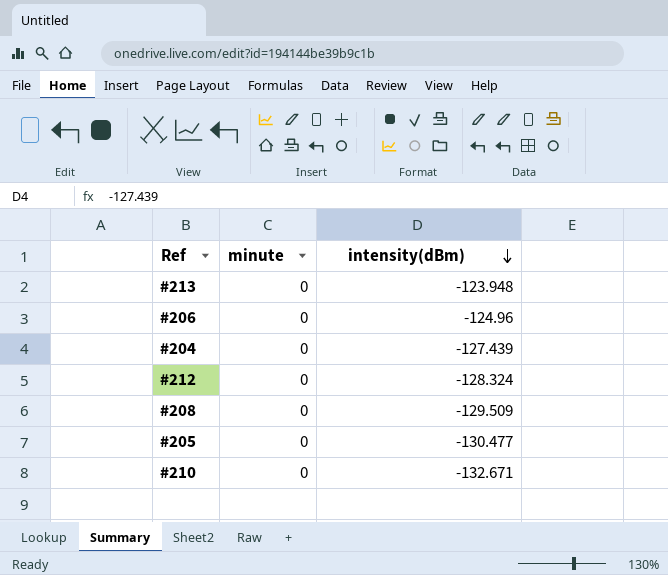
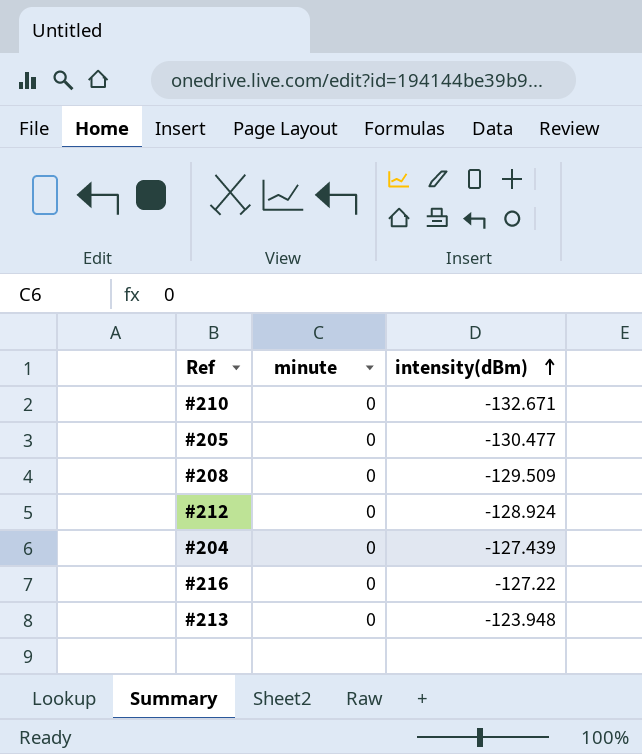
row order: intensity(dBm) descending -> intensity(dBm) ascending
row #206: 0 | -124.96 -> none
#212 | intensity(dBm): -128.324 -> -128.924
row #216: none -> 0 | -127.22

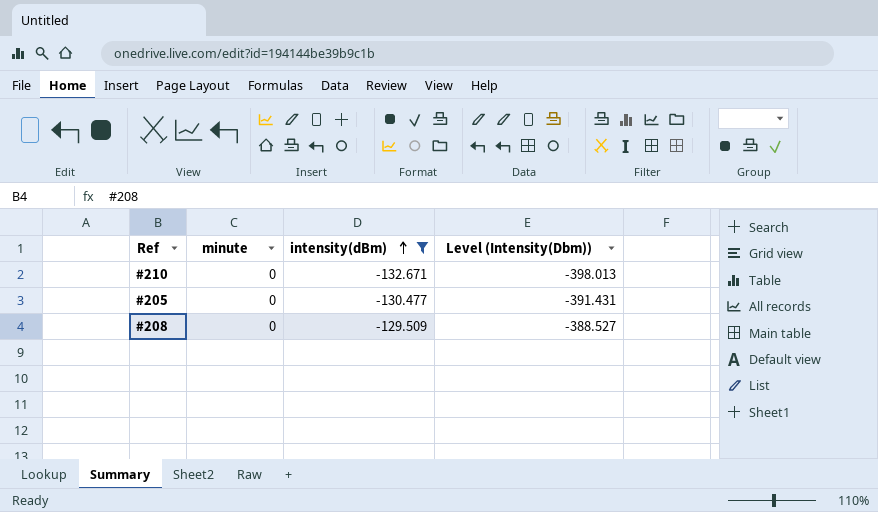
filter: none -> intensity(dBm) <= -129.509
column Level (Intensity(Dbm)) | formula: none -> [intensity(dBm)] * 3

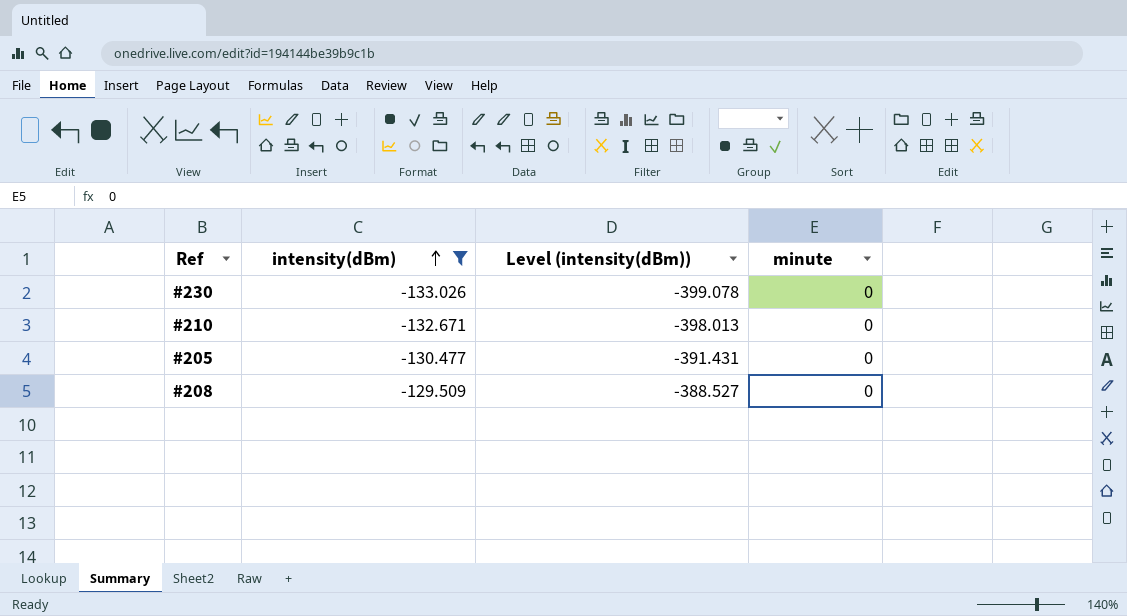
column name: Level (Intensity(Dbm)) -> Level (intensity(dBm))
column minute | position: 2 -> 4
row #230: none -> -133.026 | -399.078 | 0

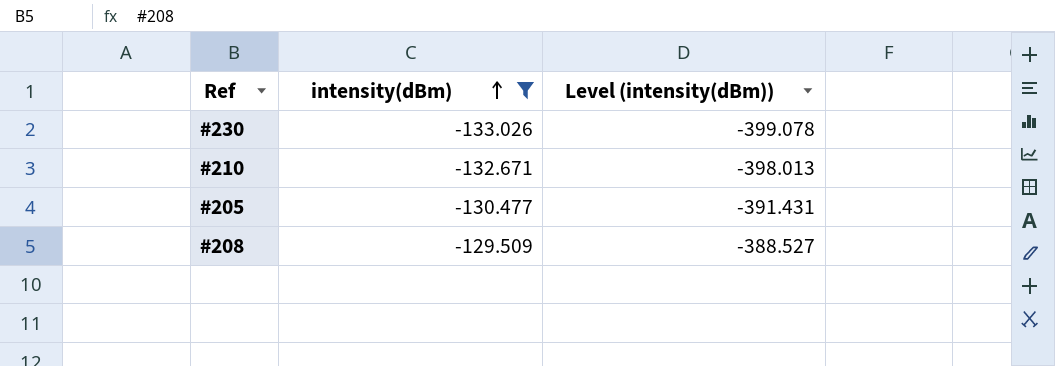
column minute | position: 4 -> none

